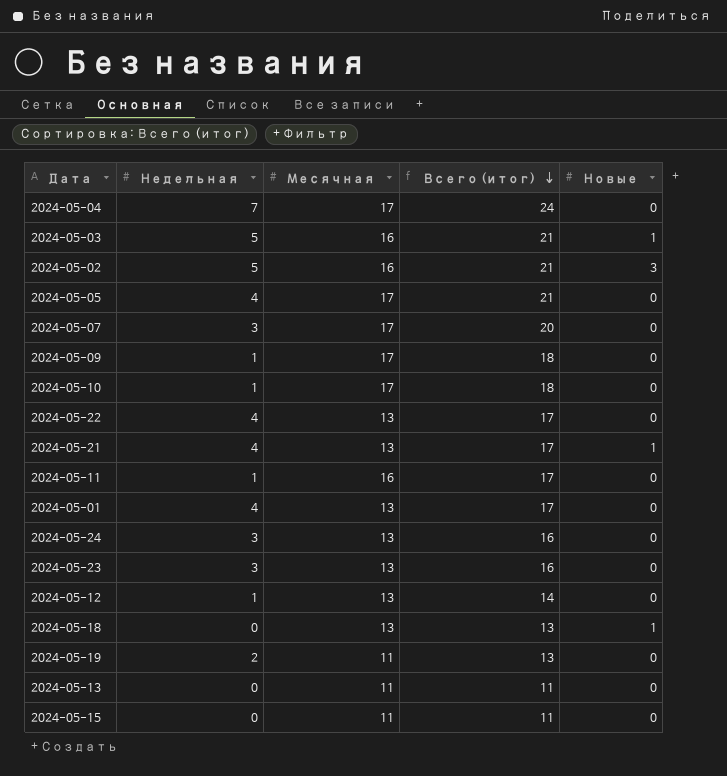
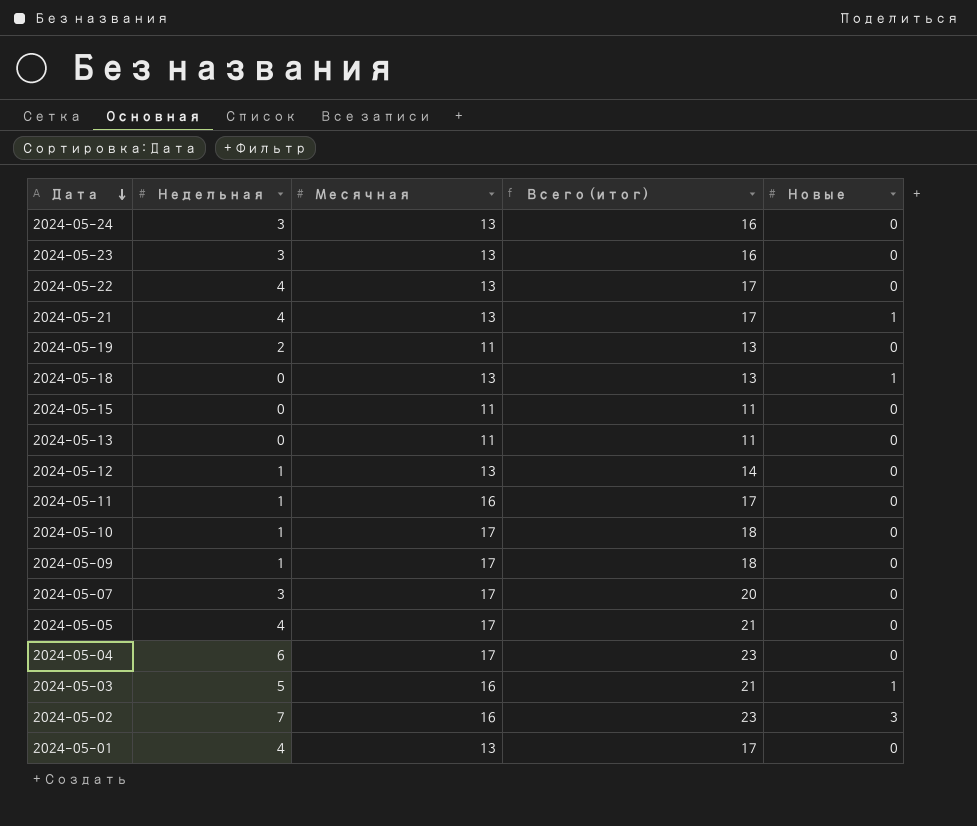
row order: Всего (итог) descending -> Дата descending
2024-05-04 | Недельная: 7 -> 6
2024-05-04 | Всего (итог): 24 -> 23
2024-05-02 | Недельная: 5 -> 7
2024-05-02 | Всего (итог): 21 -> 23

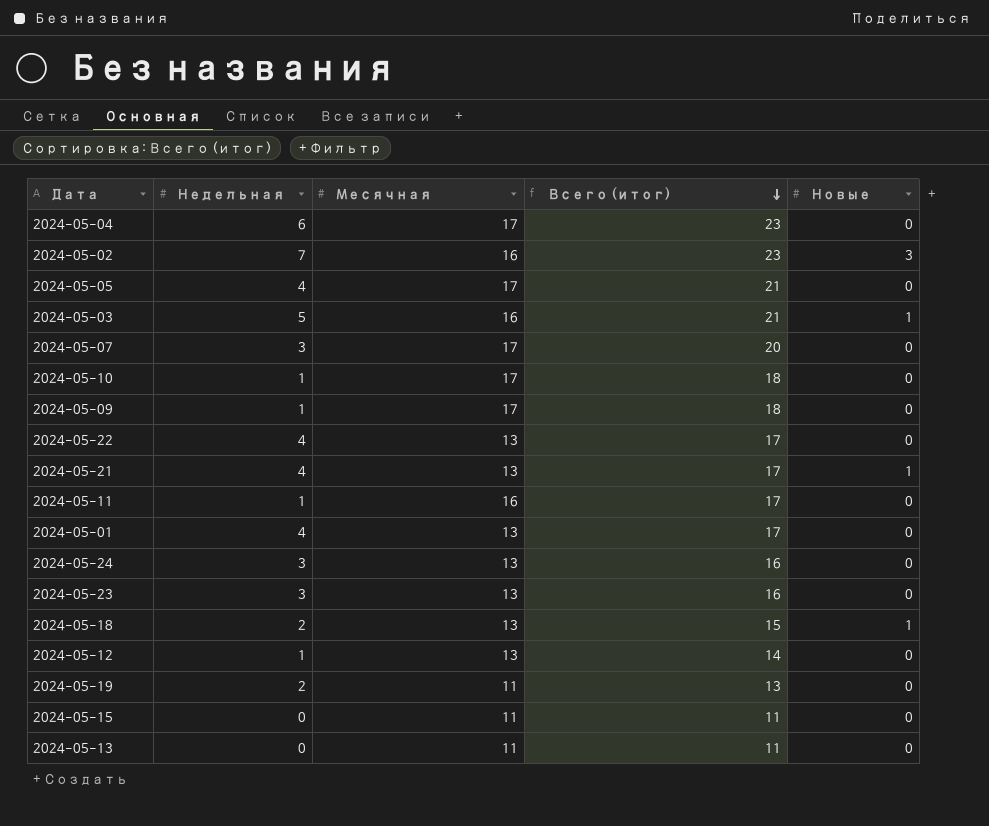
row order: Дата descending -> Всего (итог) descending
2024-05-18 | Недельная: 0 -> 2
2024-05-18 | Всего (итог): 13 -> 15

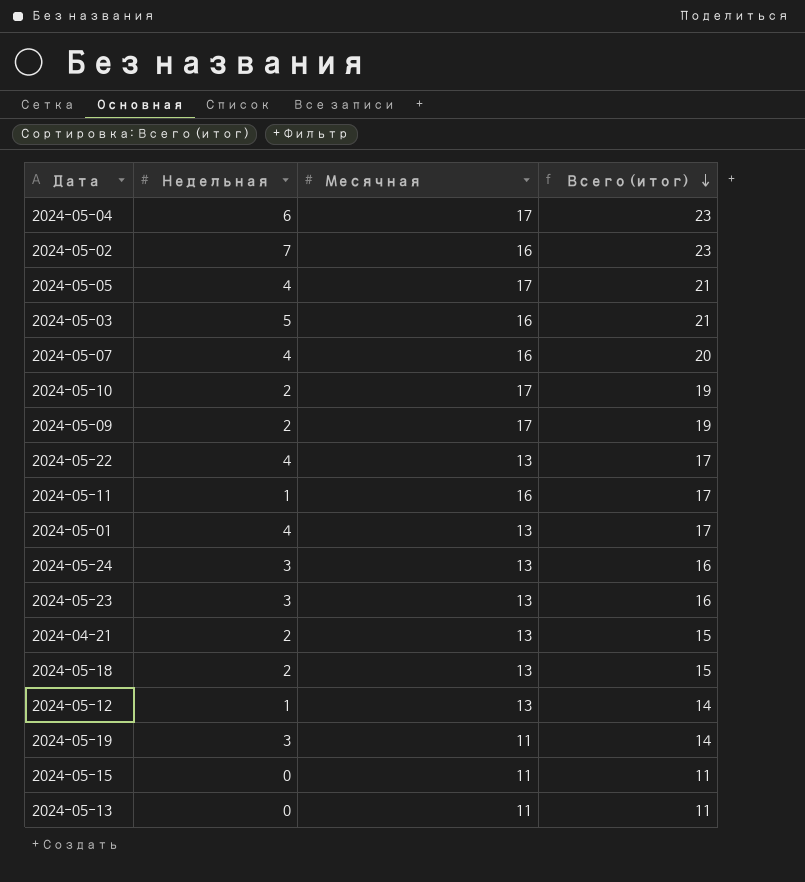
column Новые | position: 5 -> none
row 2024-05-21: 4 | 13 | 17 | 1 -> none
2024-05-07 | Недельная: 3 -> 4
2024-05-07 | Месячная: 17 -> 16
2024-05-10 | Недельная: 1 -> 2
2024-05-10 | Всего (итог): 18 -> 19
2024-05-09 | Недельная: 1 -> 2
2024-05-09 | Всего (итог): 18 -> 19
row 2024-04-21: none -> 2 | 13 | 15
2024-05-19 | Недельная: 2 -> 3
2024-05-19 | Всего (итог): 13 -> 14

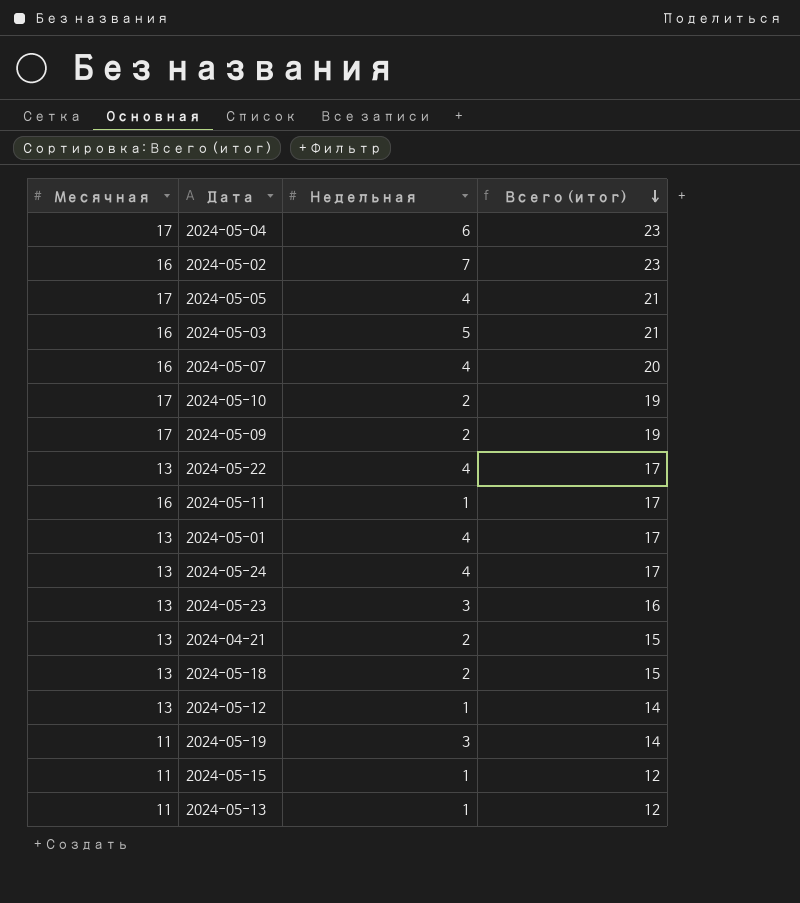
column Месячная | position: 3 -> 1
2024-05-24 | Недельная: 3 -> 4
2024-05-24 | Всего (итог): 16 -> 17
2024-05-15 | Недельная: 0 -> 1
2024-05-15 | Всего (итог): 11 -> 12
2024-05-13 | Недельная: 0 -> 1
2024-05-13 | Всего (итог): 11 -> 12

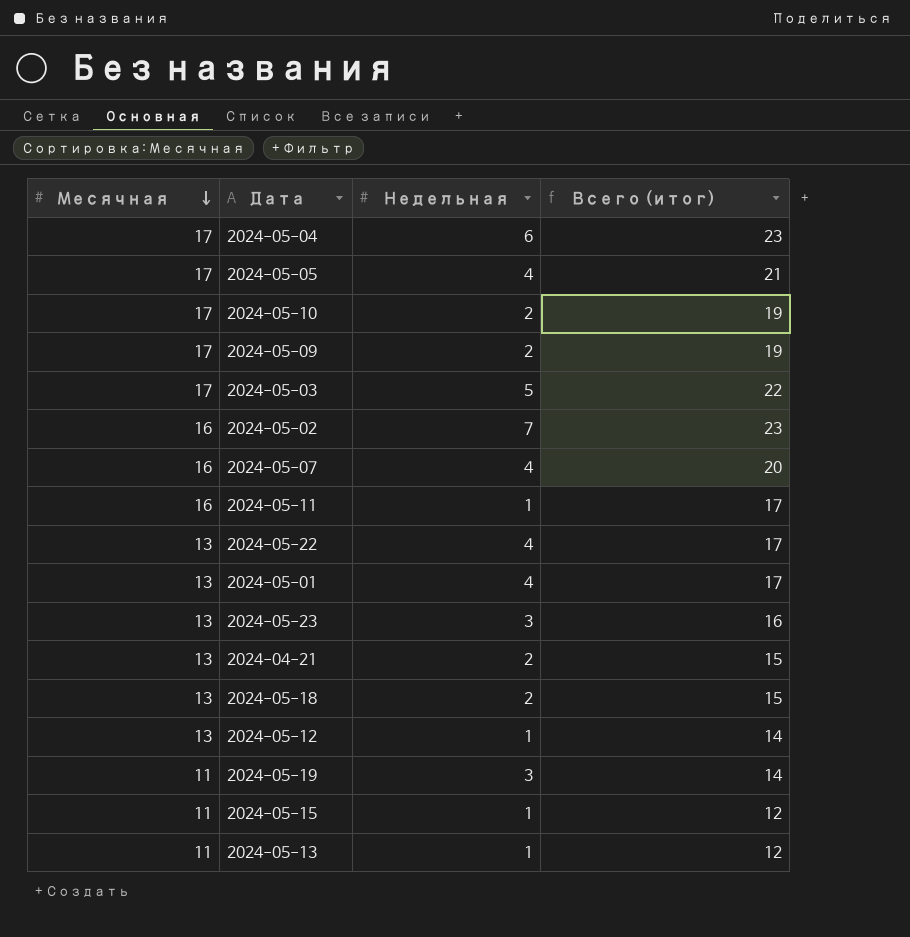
row order: Всего (итог) descending -> Месячная descending
row 2024-05-24: 13 | 4 | 17 -> none
2024-05-03 | Месячная: 16 -> 17
2024-05-03 | Всего (итог): 21 -> 22

